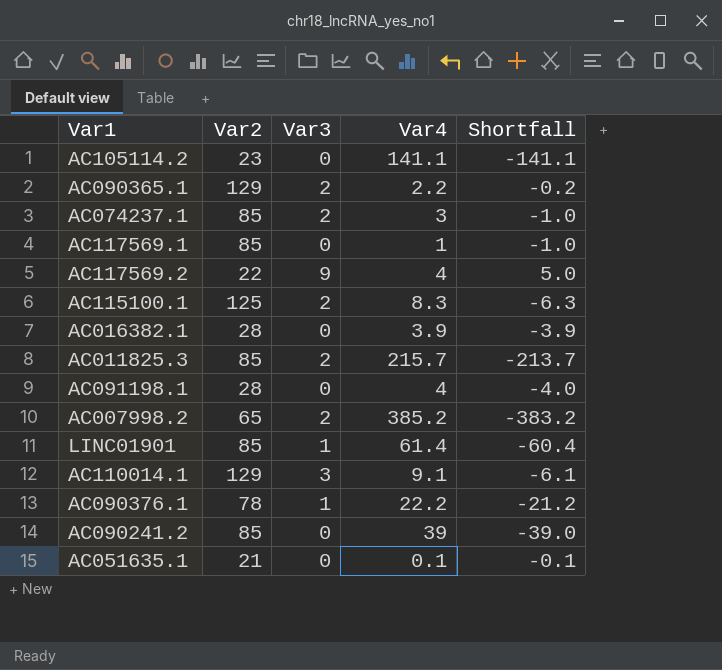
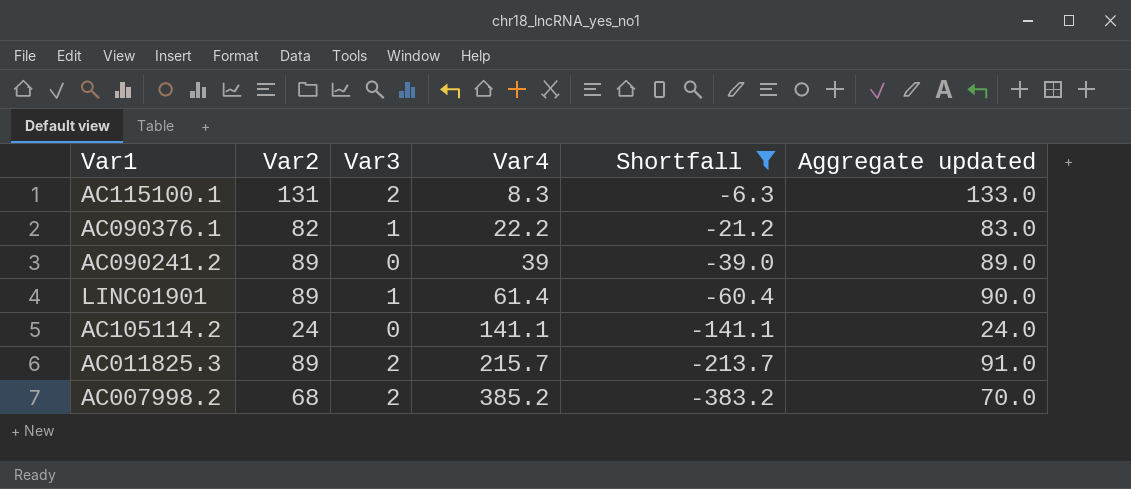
filter: none -> Shortfall <= -6.3
row order: none -> Var4 ascending
column Aggregate updated | formula: none -> [Var2] + [Var3]
AC115100.1 | Var2: 125 -> 131
AC090376.1 | Var2: 78 -> 82
AC090241.2 | Var2: 85 -> 89
LINC01901 | Var2: 85 -> 89
AC105114.2 | Var2: 23 -> 24
AC011825.3 | Var2: 85 -> 89
AC007998.2 | Var2: 65 -> 68

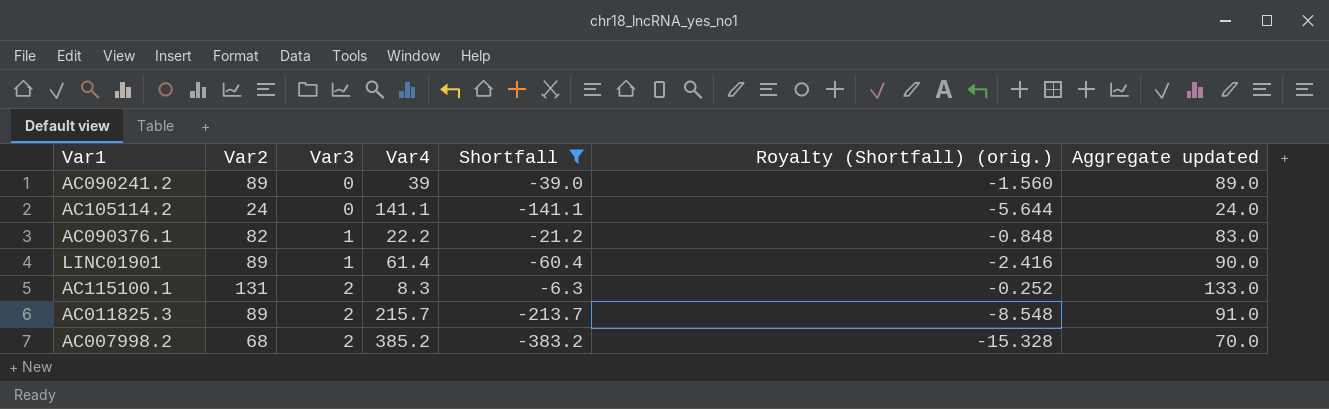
row order: Var4 ascending -> Var3 ascending
column Royalty (Shortfall) (orig.) | formula: none -> [Shortfall] * 0.04

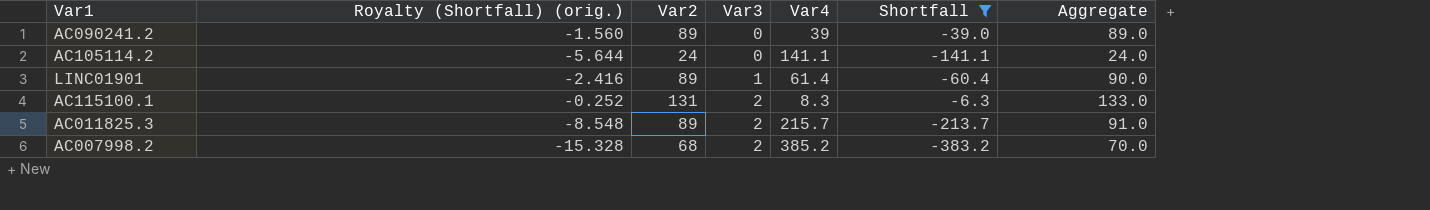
column Royalty (Shortfall) (orig.) | position: 6 -> 2
column name: Aggregate updated -> Aggregate
row AC090376.1: 82 | 1 | 22.2 | -21.2 | -0.848 | 83.0 -> none

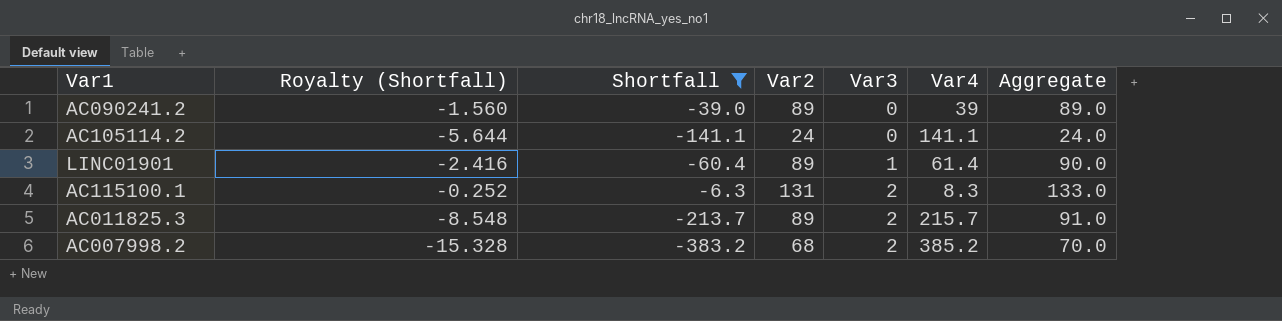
column name: Royalty (Shortfall) (orig.) -> Royalty (Shortfall)
column Shortfall | position: 6 -> 3

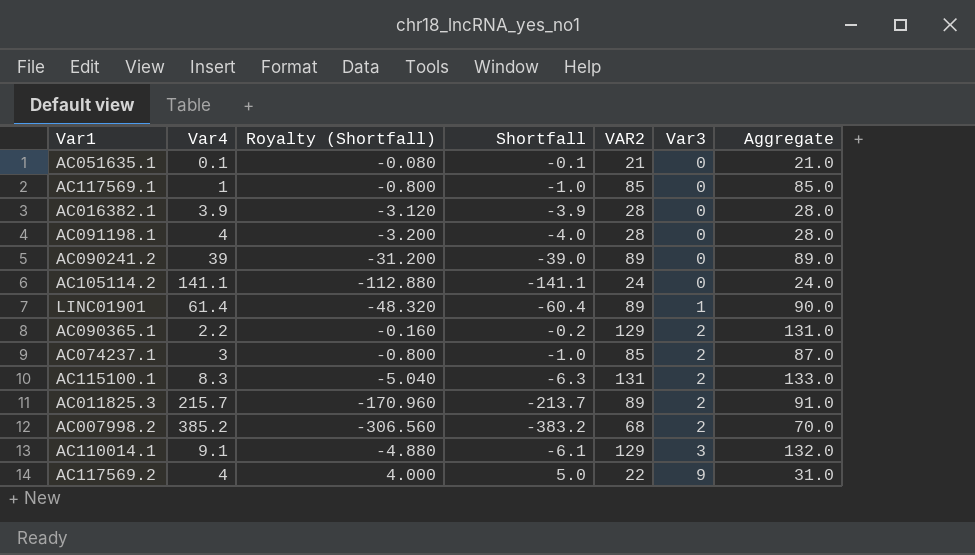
filter: Shortfall <= -6.3 -> none
column Var4 | position: 6 -> 2
column Royalty (Shortfall) | formula: [Shortfall] * 0.04 -> [Shortfall] * 0.8
column name: Var2 -> VAR2

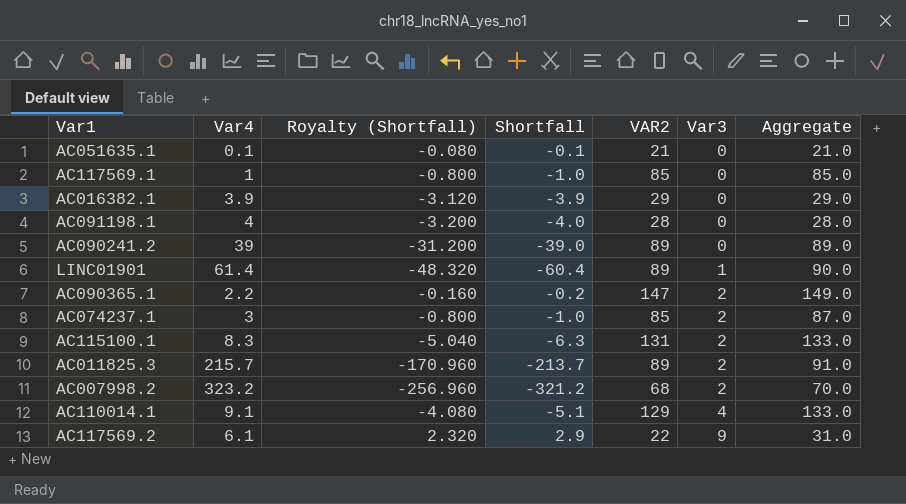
row AC105114.2: 141.1 | -112.880 | -141.1 | 24 | 0 | 24.0 -> none
AC016382.1 | VAR2: 28 -> 29
AC016382.1 | Aggregate: 28.0 -> 29.0
AC090365.1 | VAR2: 129 -> 147
AC090365.1 | Aggregate: 131.0 -> 149.0
AC007998.2 | Var4: 385.2 -> 323.2
AC007998.2 | Royalty (Shortfall): -306.560 -> -256.960
AC007998.2 | Shortfall: -383.2 -> -321.2
AC110014.1 | Royalty (Shortfall): -4.880 -> -4.080
AC110014.1 | Shortfall: -6.1 -> -5.1
AC110014.1 | Var3: 3 -> 4
AC110014.1 | Aggregate: 132.0 -> 133.0
AC117569.2 | Var4: 4 -> 6.1
AC117569.2 | Royalty (Shortfall): 4.000 -> 2.320
AC117569.2 | Shortfall: 5.0 -> 2.9

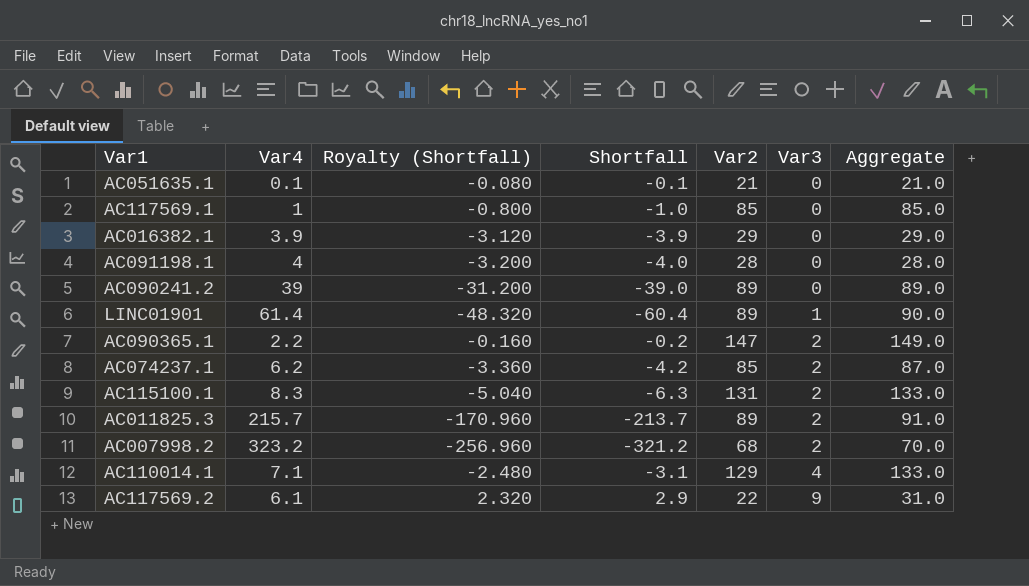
column name: VAR2 -> Var2
AC074237.1 | Var4: 3 -> 6.2
AC074237.1 | Royalty (Shortfall): -0.800 -> -3.360
AC074237.1 | Shortfall: -1.0 -> -4.2
AC110014.1 | Var4: 9.1 -> 7.1
AC110014.1 | Royalty (Shortfall): -4.080 -> -2.480
AC110014.1 | Shortfall: -5.1 -> -3.1

